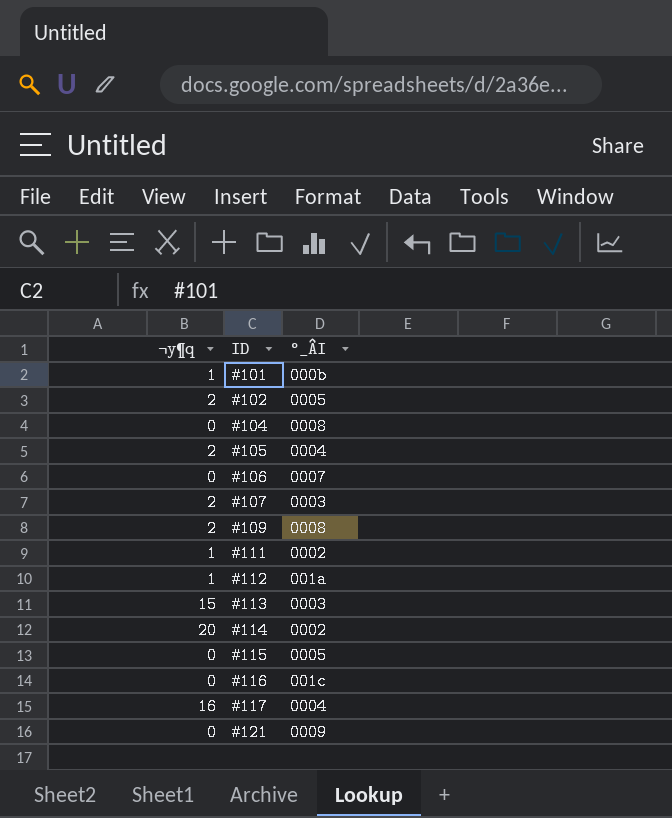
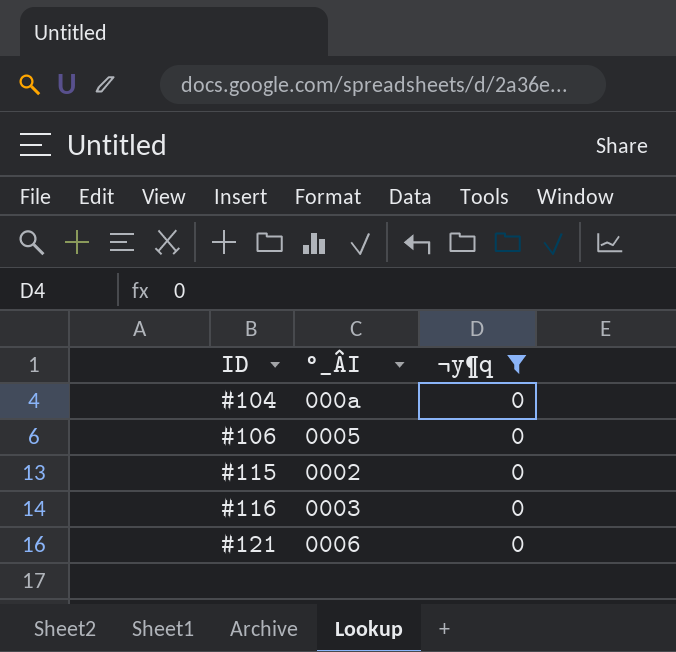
filter: none -> ¬y¶q = 0
column ¬y¶q | position: 1 -> 3
#104 | °_ÂI: 0008 -> 000a
#106 | °_ÂI: 0007 -> 0005
#115 | °_ÂI: 0005 -> 0002
#116 | °_ÂI: 001c -> 0003
#121 | °_ÂI: 0009 -> 0006

